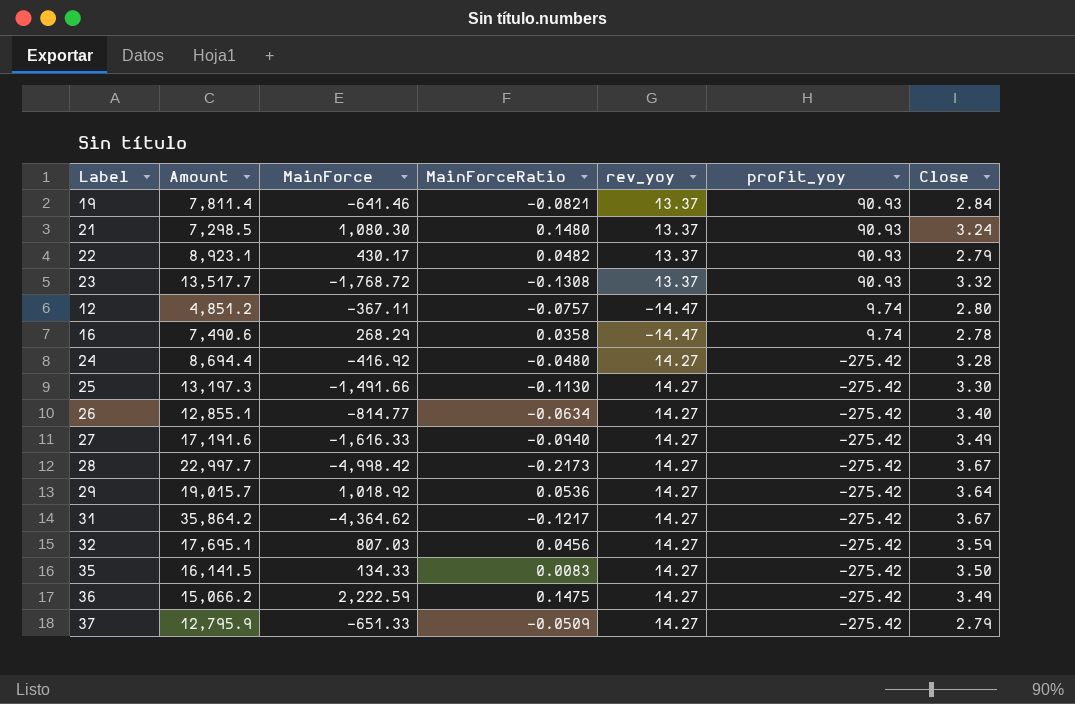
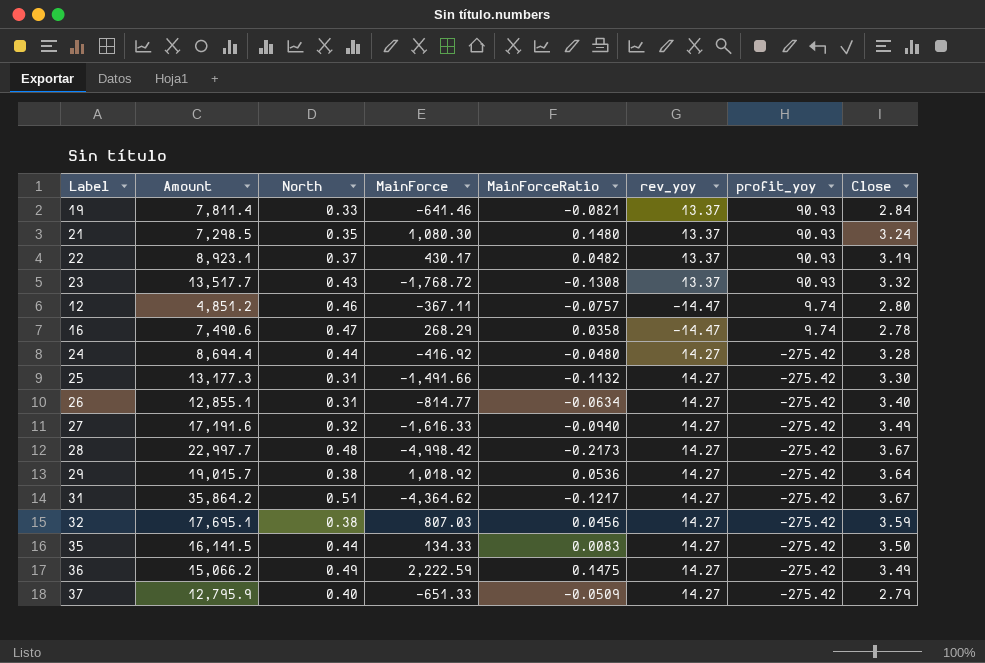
column North | position: none -> 3
22 | Close: 2.79 -> 3.19
25 | Amount: 13,197.3 -> 13,177.3
25 | MainForceRatio: -0.1130 -> -0.1132

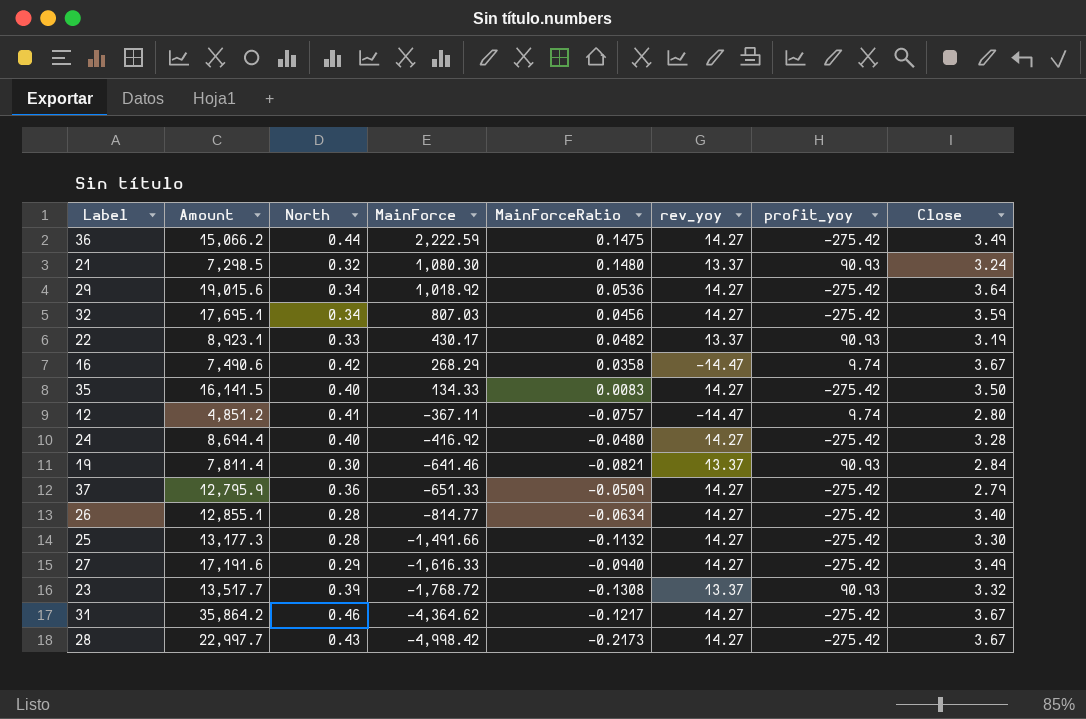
row order: profit_yoy descending -> MainForce descending
36 | North: 0.49 -> 0.44
21 | North: 0.35 -> 0.32
29 | Amount: 19,015.7 -> 19,015.6
29 | North: 0.38 -> 0.34
32 | North: 0.38 -> 0.34
22 | North: 0.37 -> 0.33
16 | North: 0.47 -> 0.42
16 | Close: 2.78 -> 3.67
35 | North: 0.44 -> 0.40
12 | North: 0.46 -> 0.41
24 | North: 0.44 -> 0.40
19 | North: 0.33 -> 0.30
37 | North: 0.40 -> 0.36
26 | North: 0.31 -> 0.28
25 | North: 0.31 -> 0.28
27 | North: 0.32 -> 0.29
23 | North: 0.43 -> 0.39
31 | North: 0.51 -> 0.46
28 | North: 0.48 -> 0.43

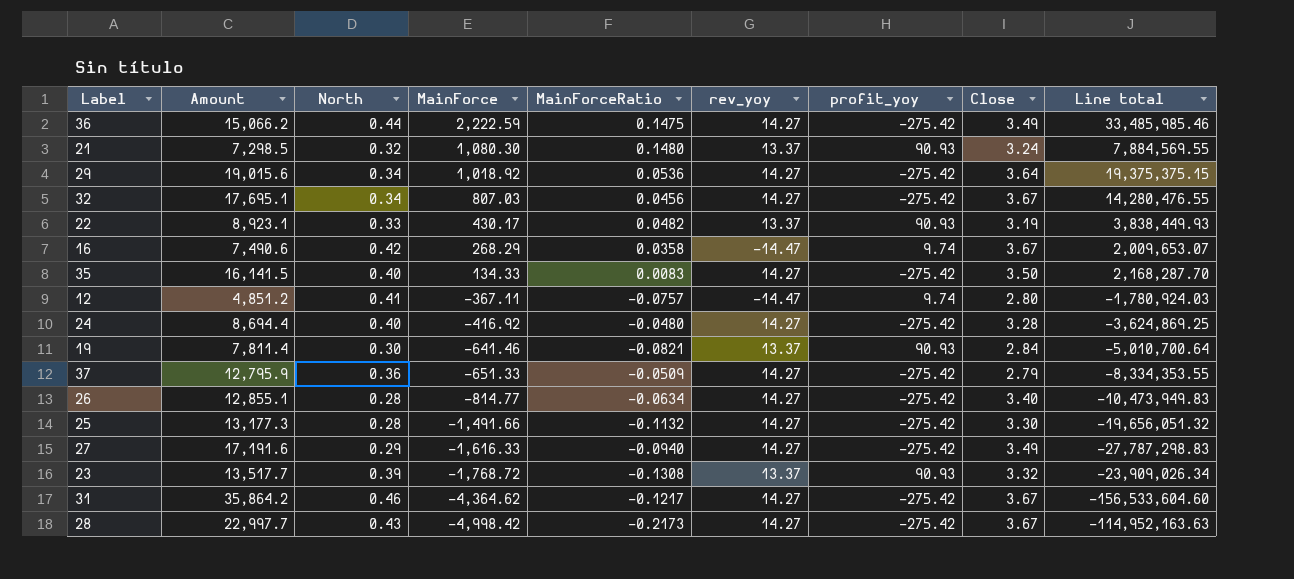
column Line total | formula: none -> [Amount] * [MainForce]
32 | Close: 3.59 -> 3.67

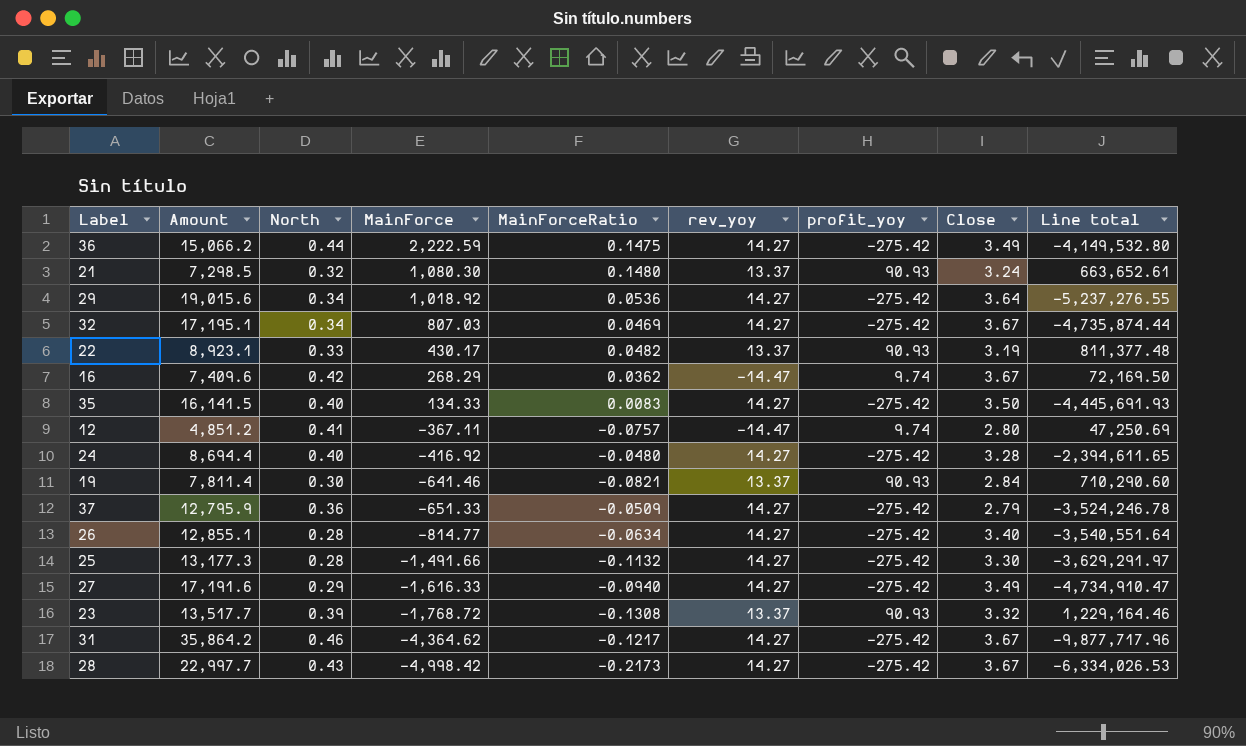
column Line total | formula: [Amount] * [MainForce] -> [Amount] * [profit_yoy]
32 | Amount: 17,695.1 -> 17,195.1
32 | MainForceRatio: 0.0456 -> 0.0469
16 | Amount: 7,490.6 -> 7,409.6
16 | MainForceRatio: 0.0358 -> 0.0362

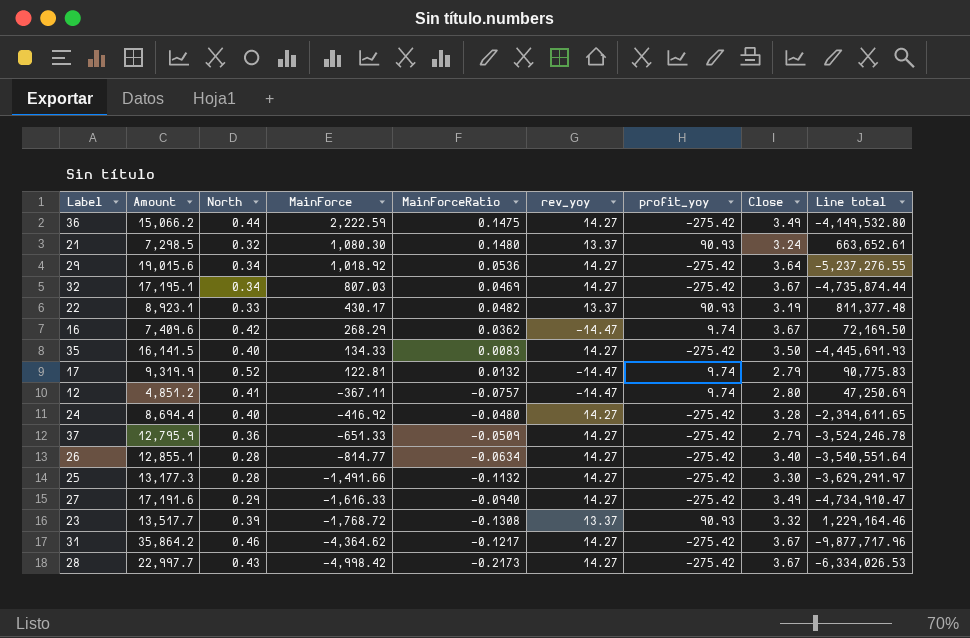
row 19: 7,811.4 | 0.30 | -641.46 | -0.0821 | 13.37 | 90.93 | 2.84 | 710,290.60 -> none
row 17: none -> 9,319.9 | 0.52 | 122.81 | 0.0132 | -14.47 | 9.74 | 2.79 | 90,775.83

